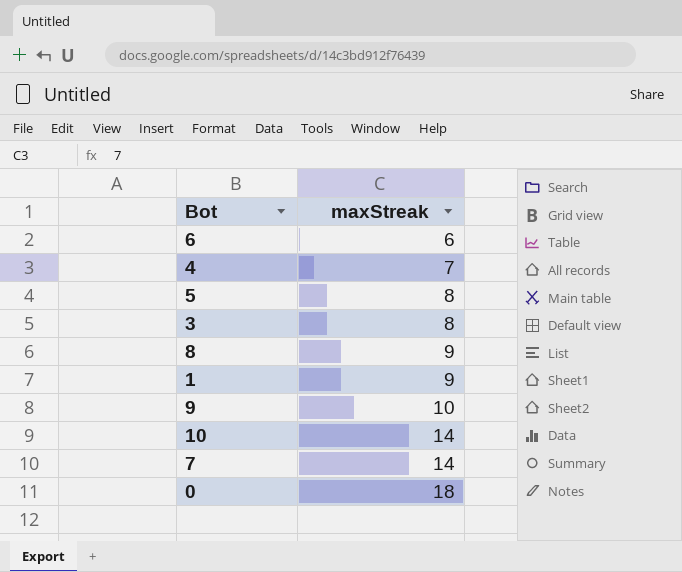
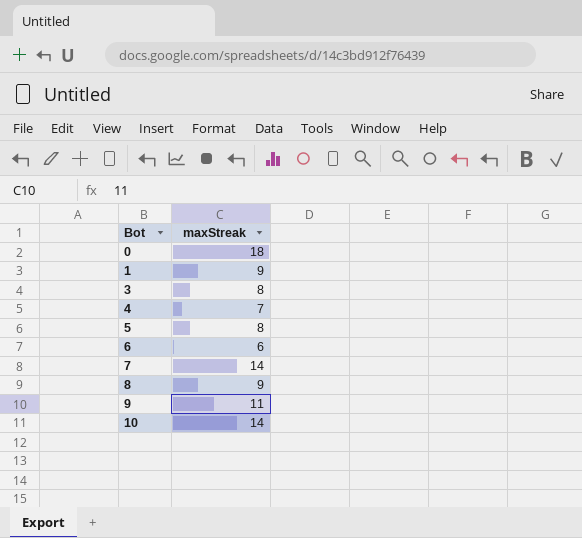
row order: maxStreak ascending -> Bot ascending
9 | maxStreak: 10 -> 11

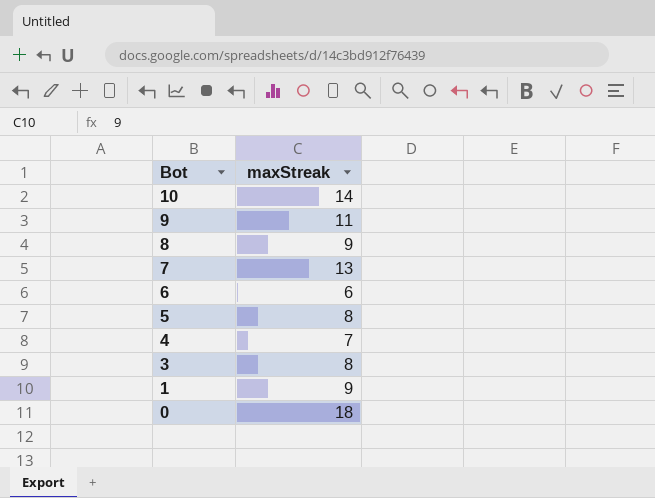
row order: Bot ascending -> Bot descending
7 | maxStreak: 14 -> 13

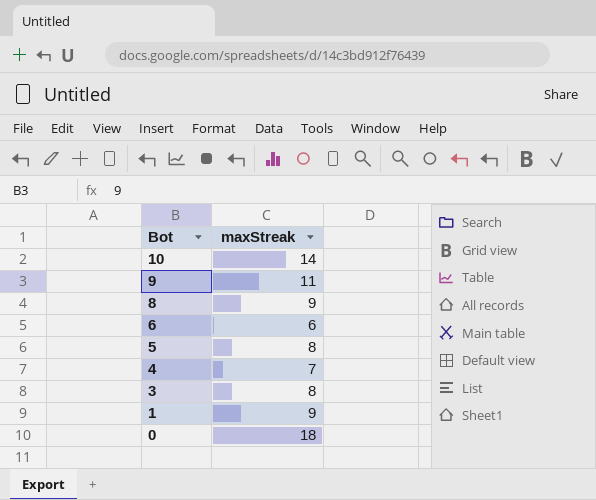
row 7: 13 -> none

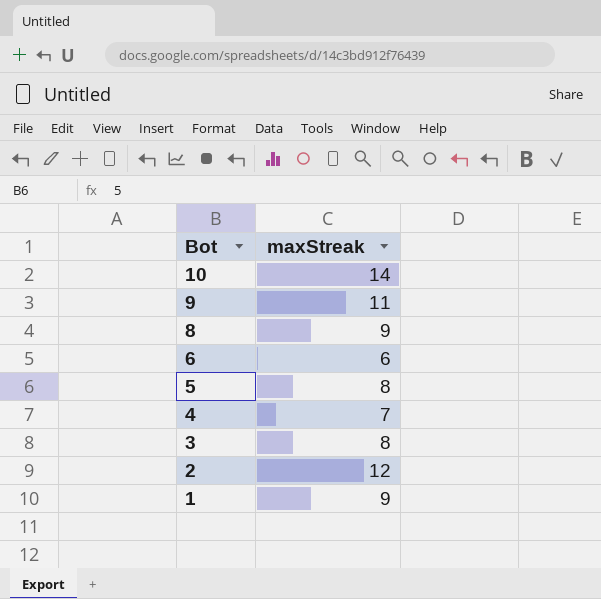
row 0: 18 -> none
row 2: none -> 12

